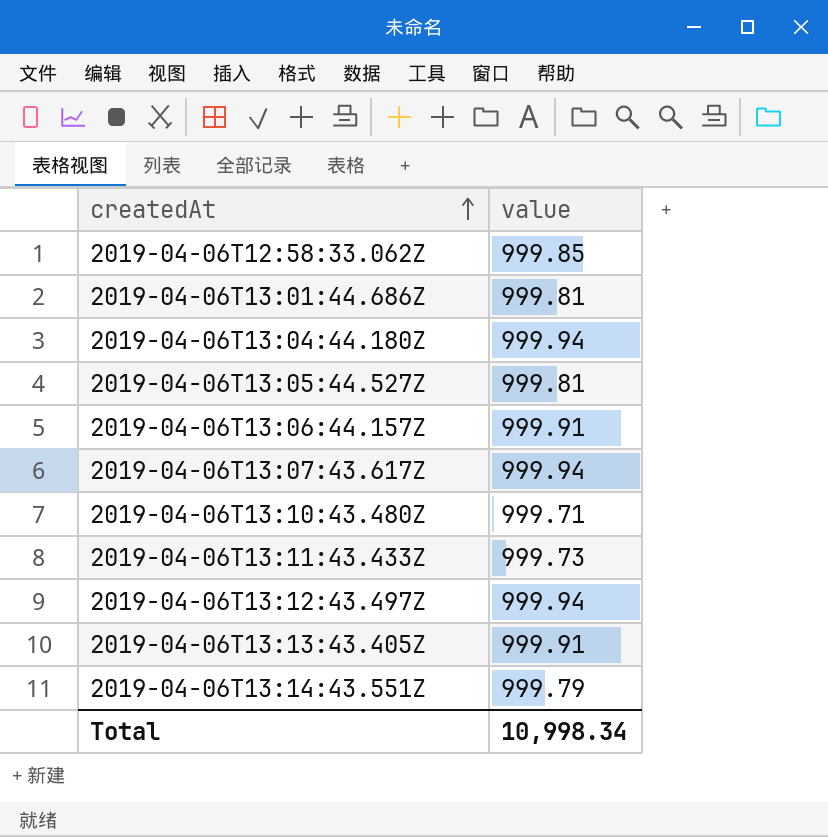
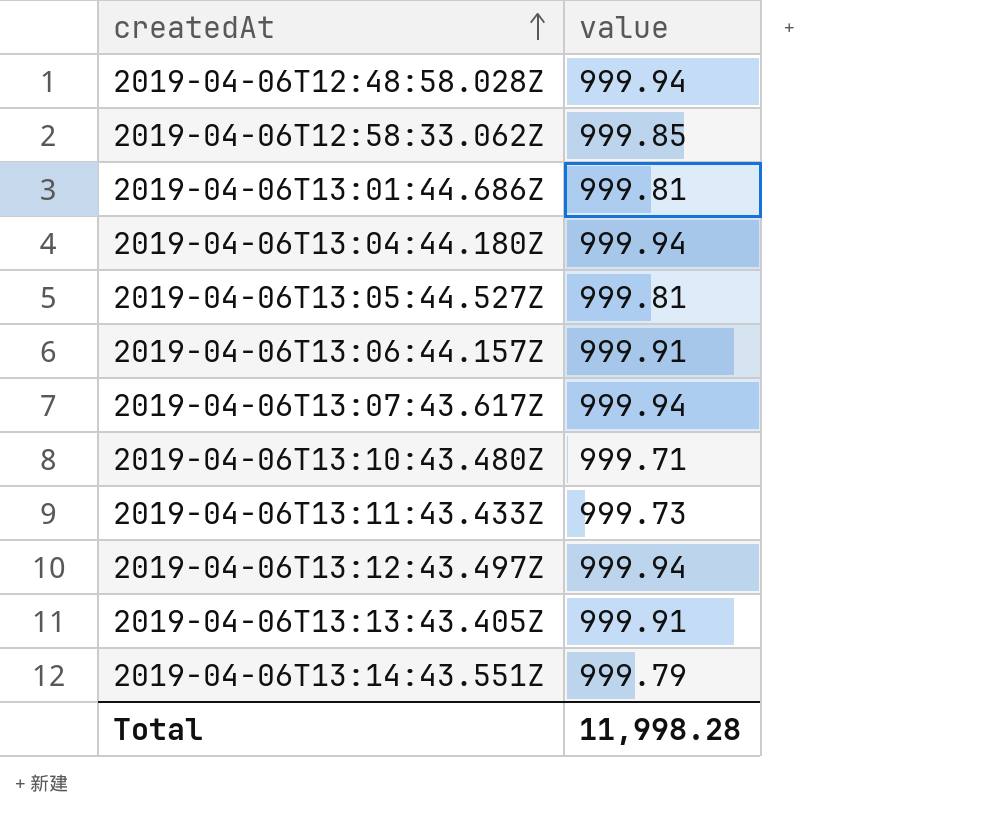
row 2019-04-06T12:48:58.028Z: none -> 999.94
Total | value: 10,998.34 -> 11,998.28

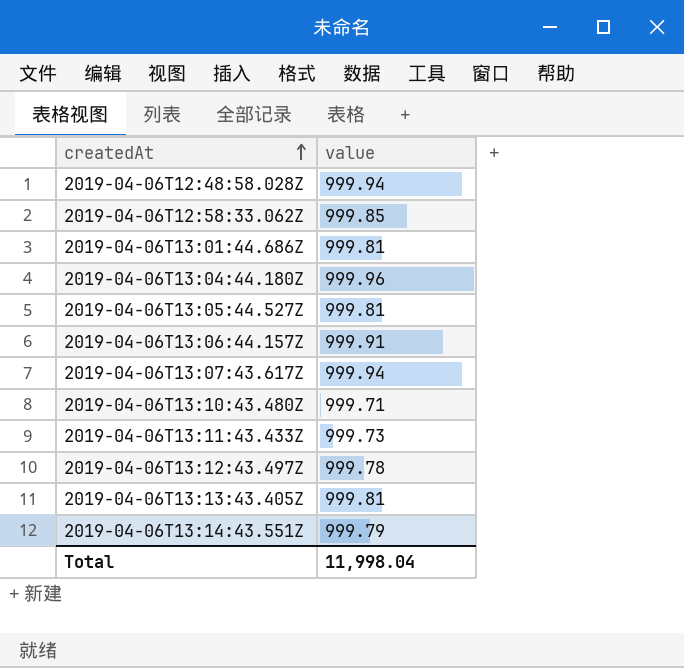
2019-04-06T13:04:44.180Z | value: 999.94 -> 999.96
2019-04-06T13:12:43.497Z | value: 999.94 -> 999.78
2019-04-06T13:13:43.405Z | value: 999.91 -> 999.81
Total | value: 11,998.28 -> 11,998.04

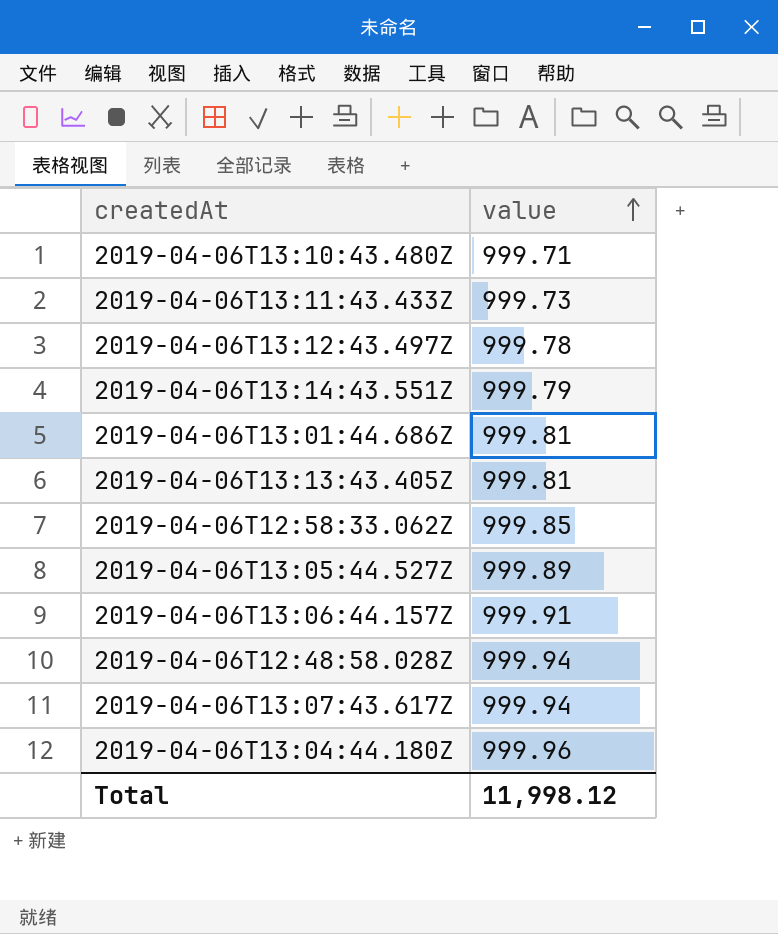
row order: createdAt ascending -> value ascending
2019-04-06T13:05:44.527Z | value: 999.81 -> 999.89
Total | value: 11,998.04 -> 11,998.12

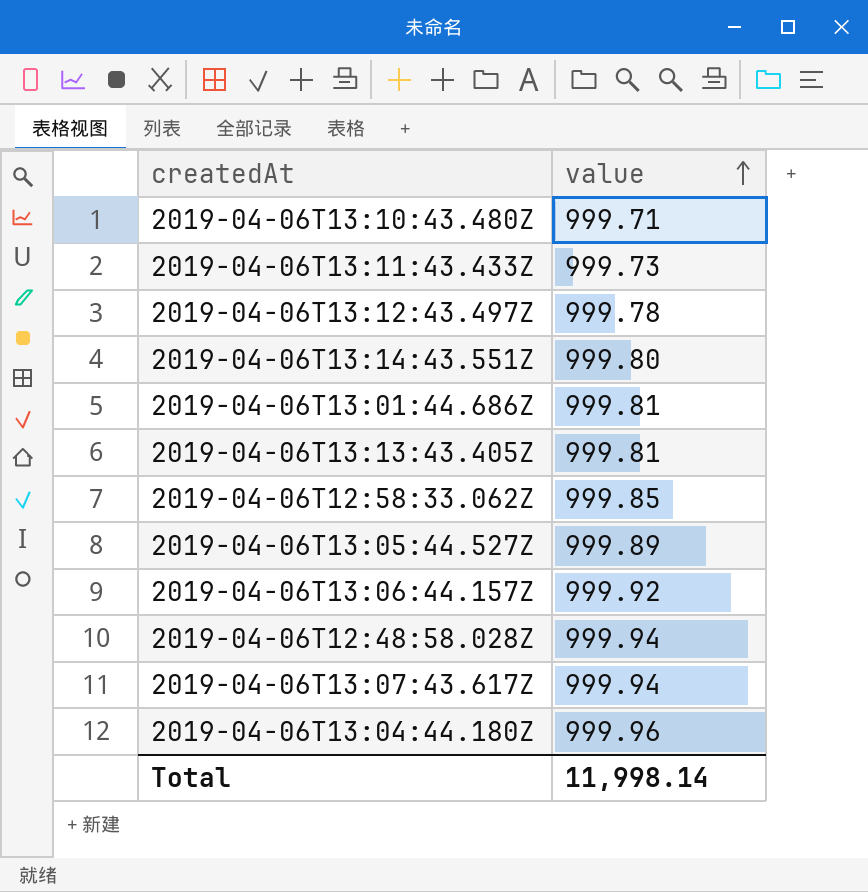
2019-04-06T13:14:43.551Z | value: 999.79 -> 999.80
2019-04-06T13:06:44.157Z | value: 999.91 -> 999.92
Total | value: 11,998.12 -> 11,998.14

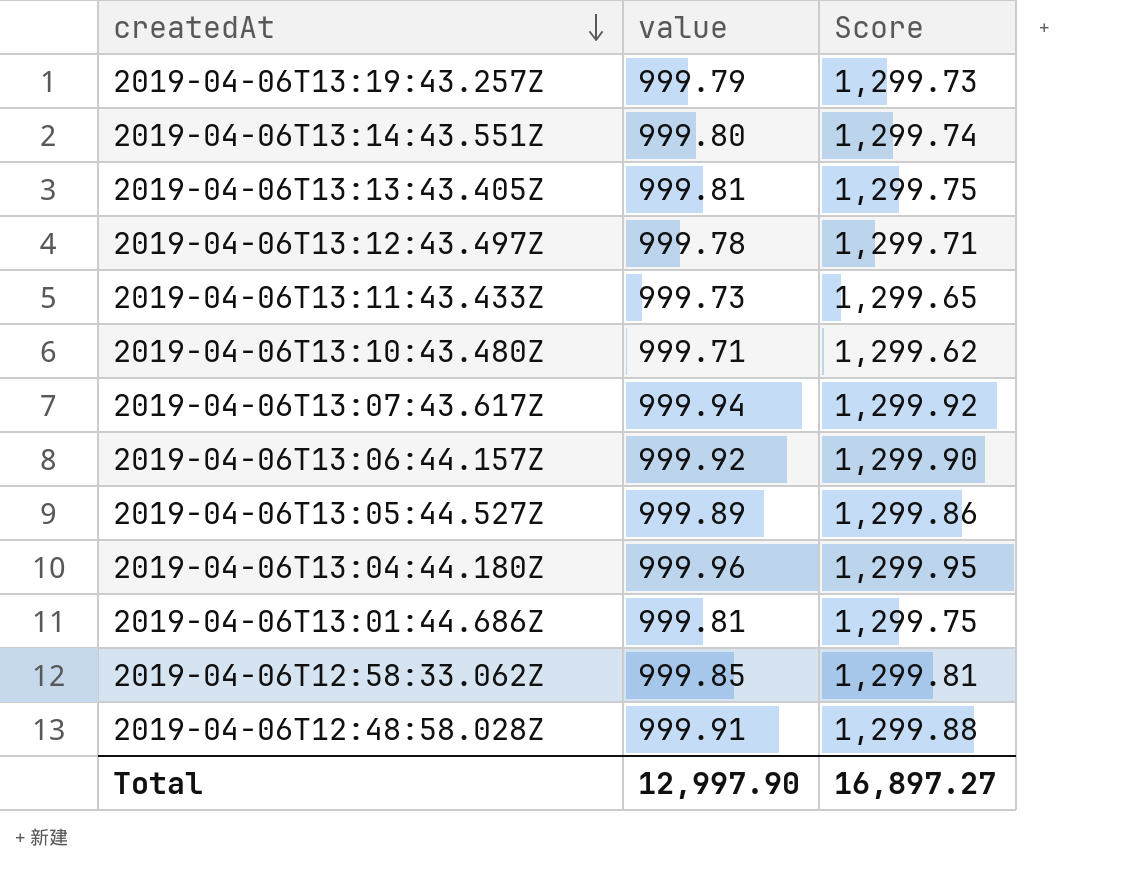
row order: value ascending -> createdAt descending
column Score | formula: none -> [value] * 1.3
row 2019-04-06T13:19:43.257Z: none -> 999.79 | 1,299.73
2019-04-06T12:48:58.028Z | value: 999.94 -> 999.91
Total | value: 11,998.14 -> 12,997.90

